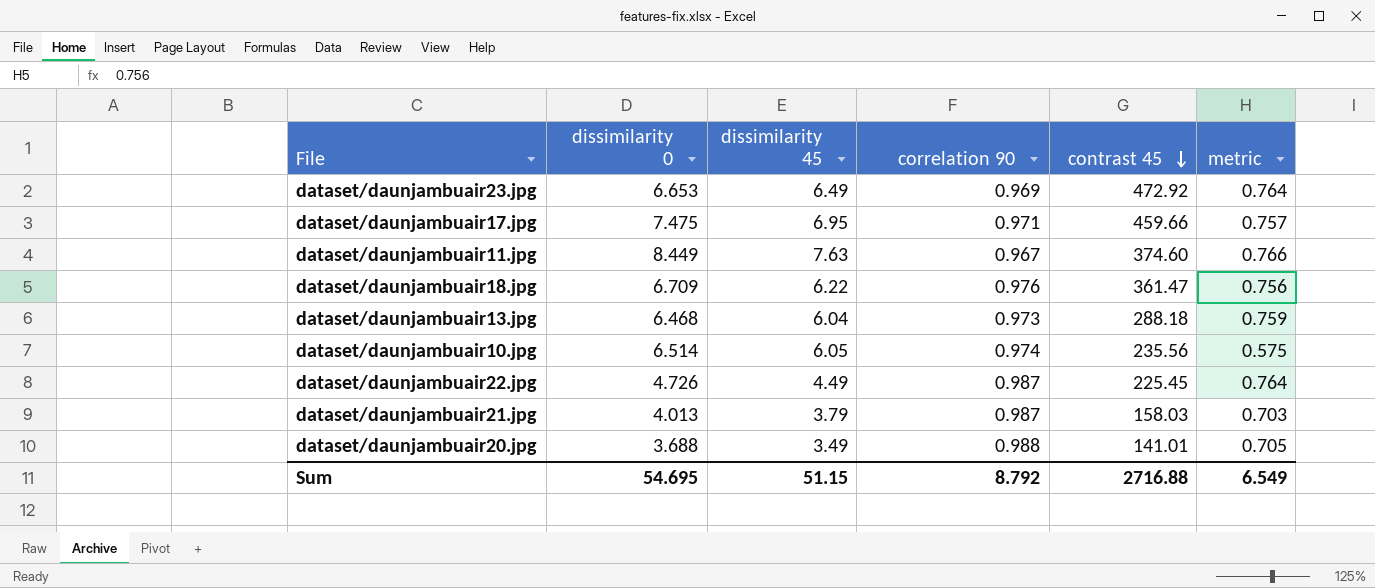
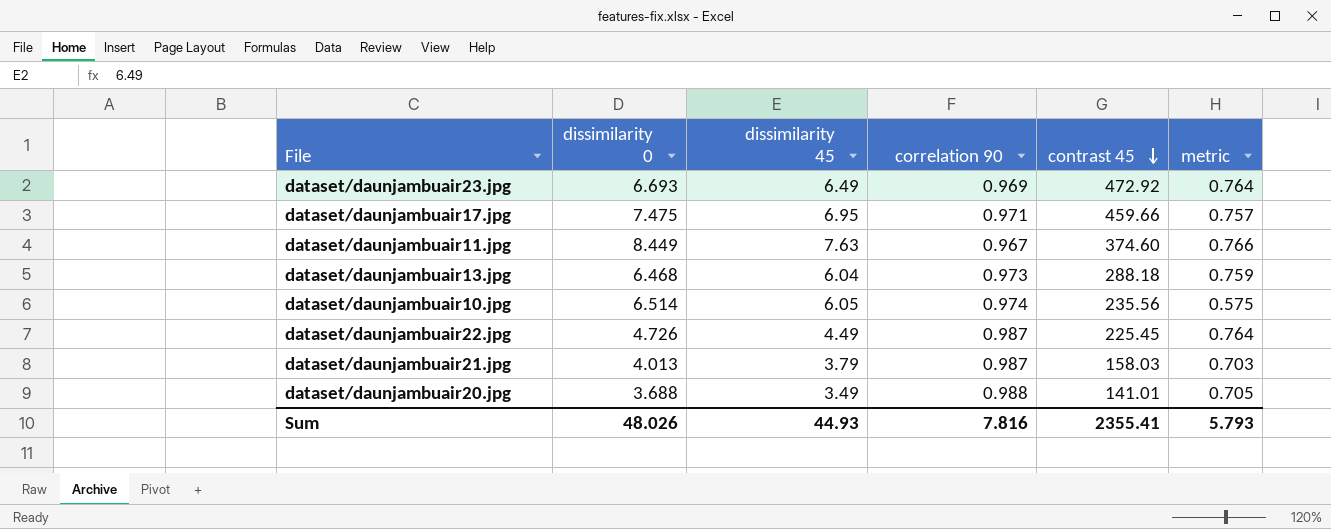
row dataset/daunjambuair18.jpg: 6.709 | 6.22 | 0.976 | 361.47 | 0.756 -> none
dataset/daunjambuair23.jpg | dissimilarity 0: 6.653 -> 6.693
Sum | dissimilarity 0: 54.695 -> 48.026
Sum | dissimilarity 45: 51.15 -> 44.93
Sum | correlation 90: 8.792 -> 7.816
Sum | contrast 45: 2716.88 -> 2355.41
Sum | metric: 6.549 -> 5.793

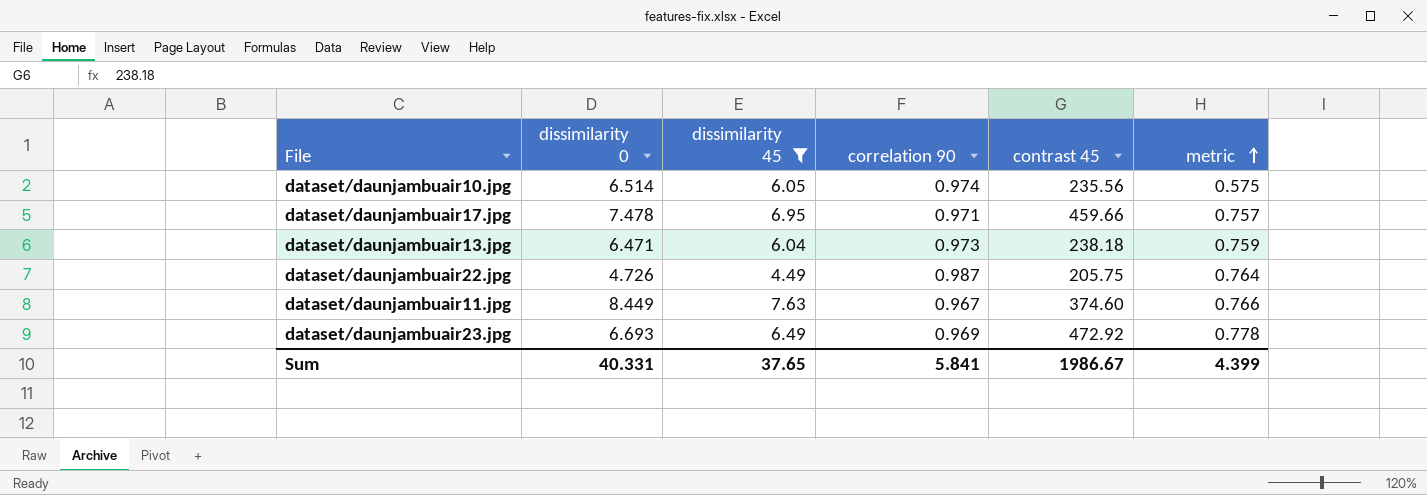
filter: none -> dissimilarity 45 >= 4.49
row order: contrast 45 descending -> metric ascending
dataset/daunjambuair17.jpg | dissimilarity 0: 7.475 -> 7.478
dataset/daunjambuair13.jpg | dissimilarity 0: 6.468 -> 6.471
dataset/daunjambuair13.jpg | contrast 45: 288.18 -> 238.18
dataset/daunjambuair22.jpg | contrast 45: 225.45 -> 205.75
dataset/daunjambuair23.jpg | metric: 0.764 -> 0.778
Sum | dissimilarity 0: 48.026 -> 40.331
Sum | dissimilarity 45: 44.93 -> 37.65
Sum | correlation 90: 7.816 -> 5.841
Sum | contrast 45: 2355.41 -> 1986.67
Sum | metric: 5.793 -> 4.399

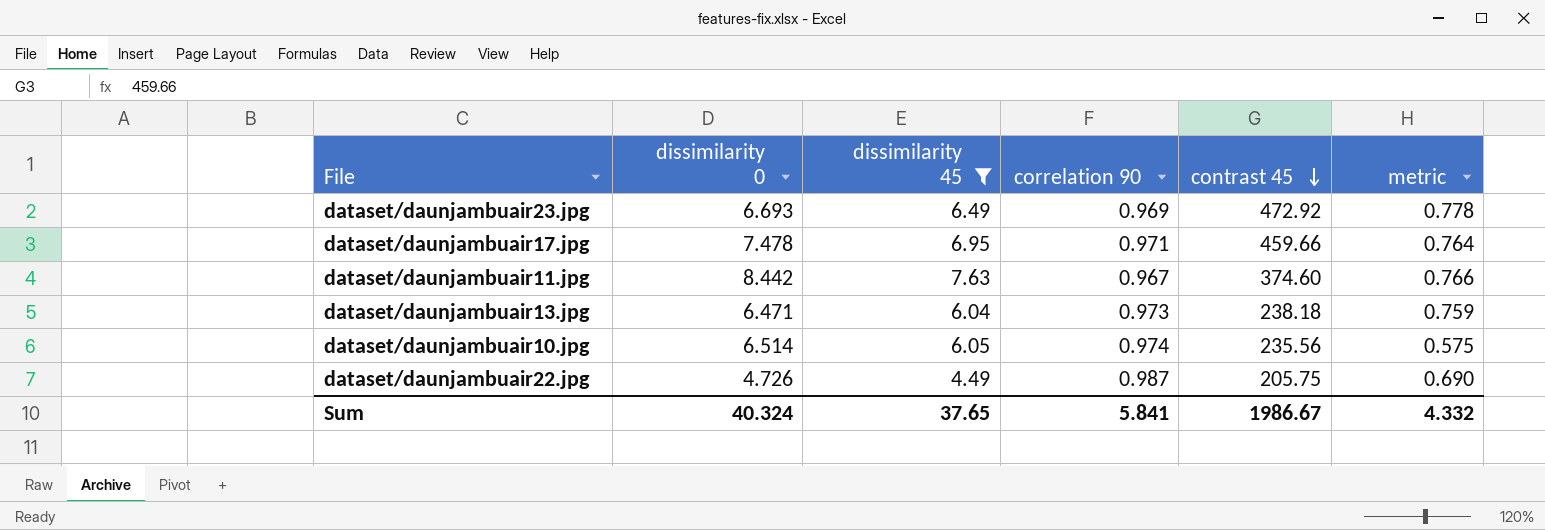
row order: metric ascending -> contrast 45 descending
dataset/daunjambuair17.jpg | metric: 0.757 -> 0.764
dataset/daunjambuair11.jpg | dissimilarity 0: 8.449 -> 8.442
dataset/daunjambuair22.jpg | metric: 0.764 -> 0.690
Sum | dissimilarity 0: 40.331 -> 40.324
Sum | metric: 4.399 -> 4.332

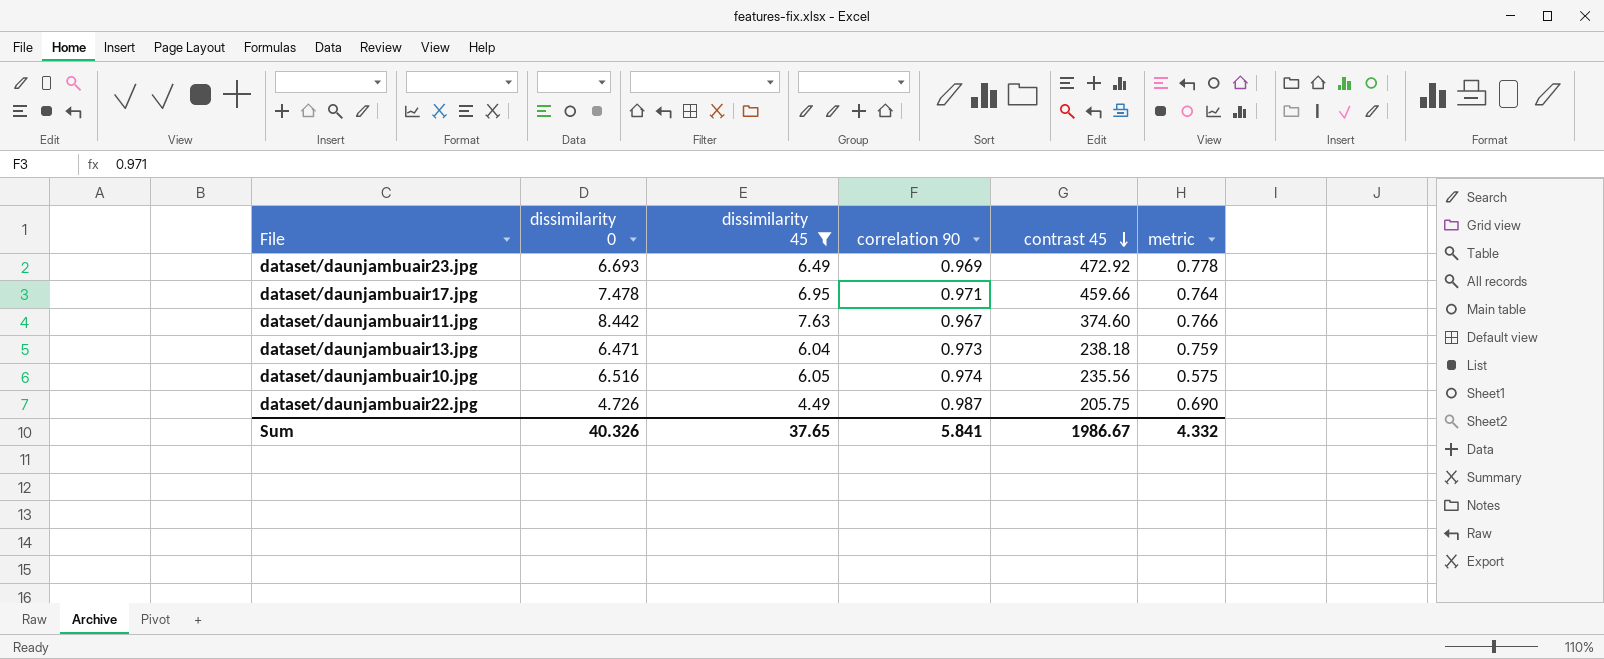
dataset/daunjambuair10.jpg | dissimilarity 0: 6.514 -> 6.516
Sum | dissimilarity 0: 40.324 -> 40.326

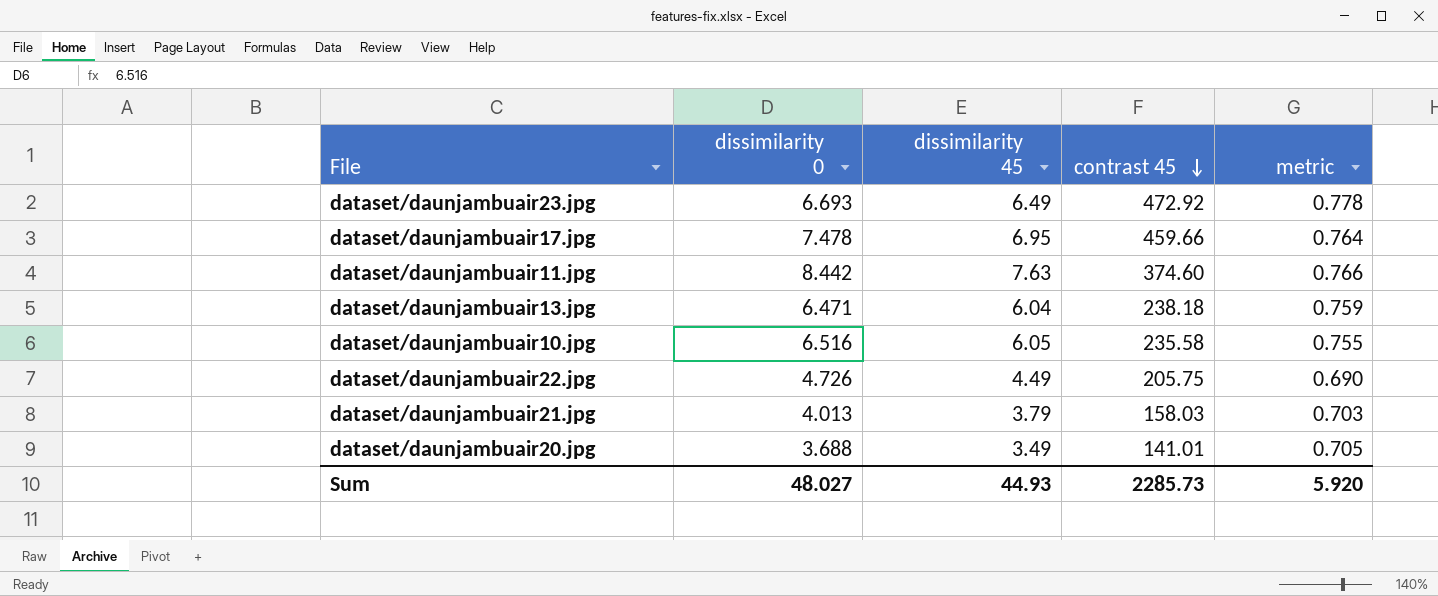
filter: dissimilarity 45 >= 4.49 -> none
column correlation 90 | position: 4 -> none
dataset/daunjambuair10.jpg | contrast 45: 235.56 -> 235.58
dataset/daunjambuair10.jpg | metric: 0.575 -> 0.755
Sum | dissimilarity 0: 40.326 -> 48.027
Sum | dissimilarity 45: 37.65 -> 44.93
Sum | contrast 45: 1986.67 -> 2285.73
Sum | metric: 4.332 -> 5.920

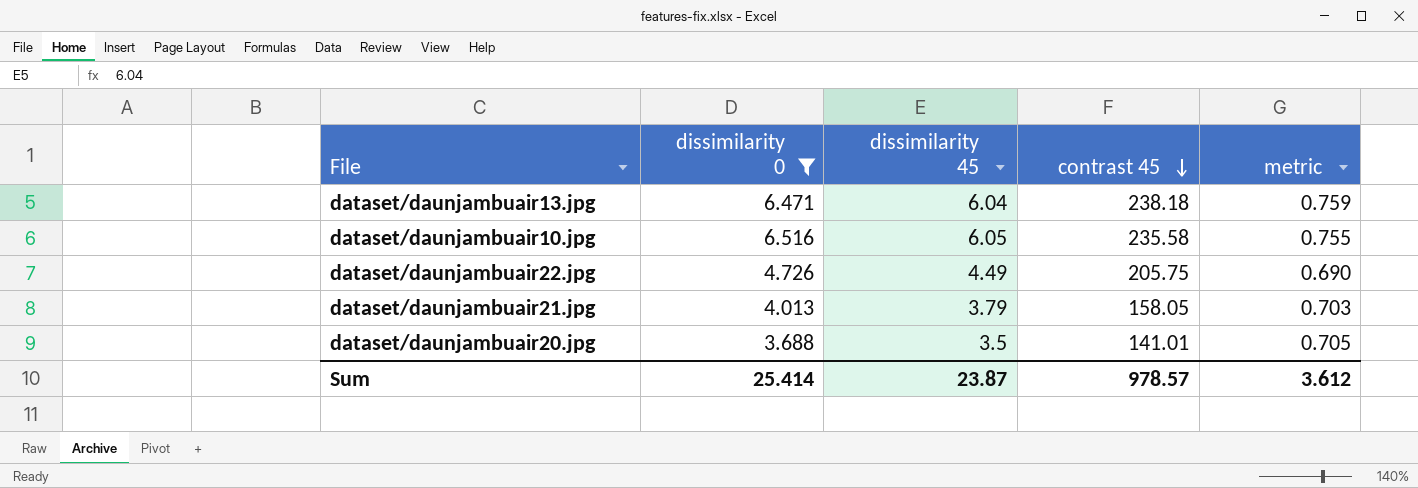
filter: none -> dissimilarity 0 <= 6.516
dataset/daunjambuair21.jpg | contrast 45: 158.03 -> 158.05
dataset/daunjambuair20.jpg | dissimilarity 45: 3.49 -> 3.5
Sum | dissimilarity 0: 48.027 -> 25.414
Sum | dissimilarity 45: 44.93 -> 23.87
Sum | contrast 45: 2285.73 -> 978.57
Sum | metric: 5.920 -> 3.612

